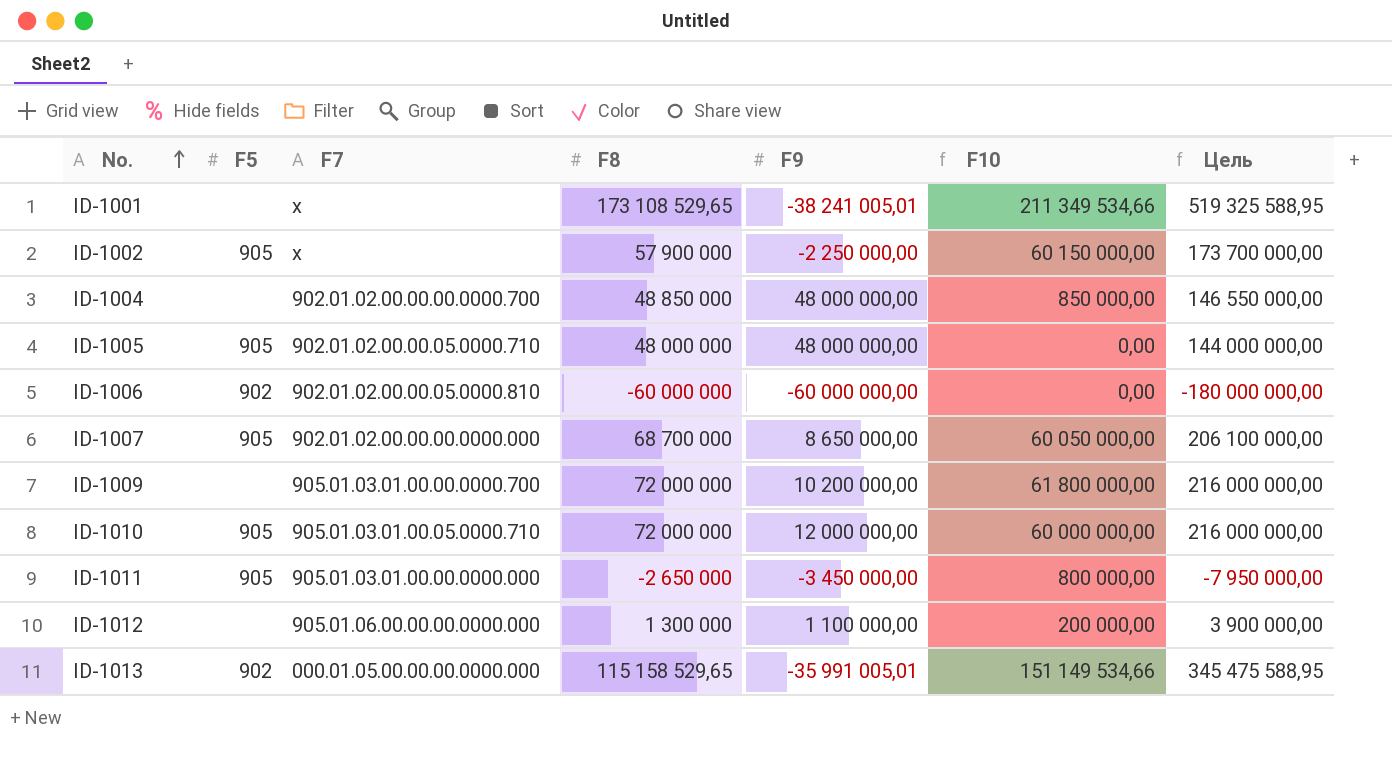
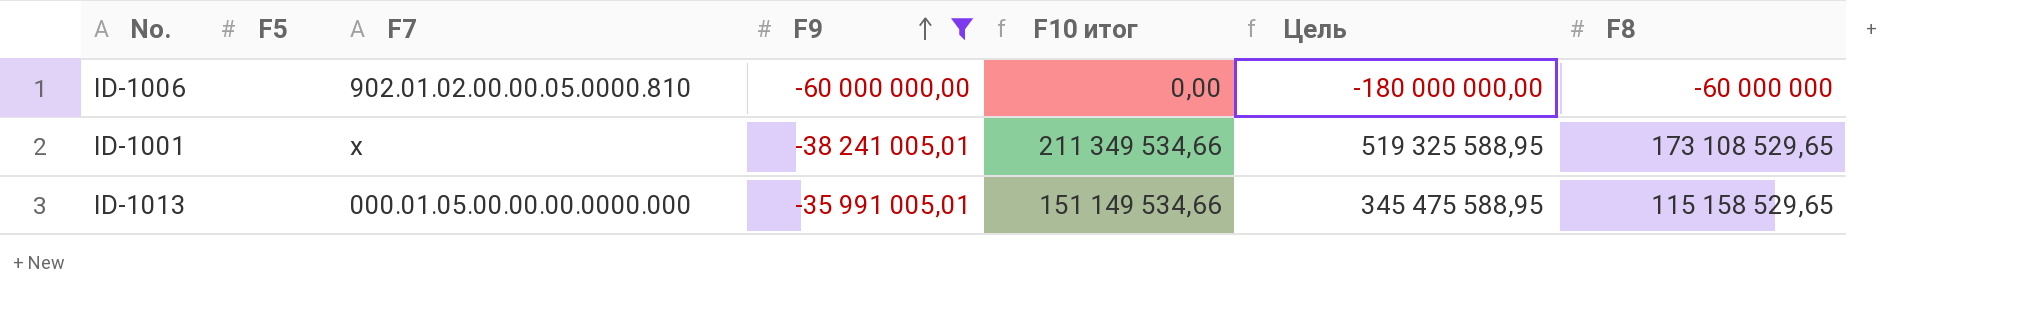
filter: none -> F9 <= -35 991 005,01
row order: No. ascending -> F9 ascending
column name: F10 -> F10 итог
column F8 | position: 4 -> 7
ID-1006 | F5: 902 -> none
ID-1013 | F5: 902 -> none

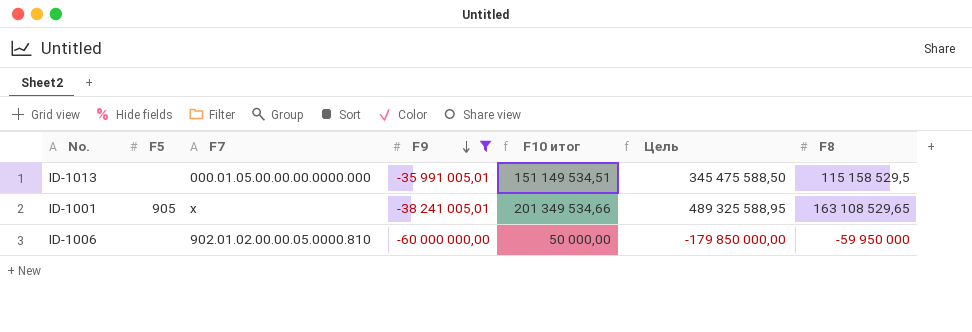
row order: F9 ascending -> F9 descending
ID-1013 | F10 итог: 151 149 534,66 -> 151 149 534,51
ID-1013 | Цель: 345 475 588,95 -> 345 475 588,50
ID-1013 | F8: 115 158 529,65 -> 115 158 529,5
ID-1001 | F5: none -> 905
ID-1001 | F10 итог: 211 349 534,66 -> 201 349 534,66
ID-1001 | Цель: 519 325 588,95 -> 489 325 588,95
ID-1001 | F8: 173 108 529,65 -> 163 108 529,65
ID-1006 | F10 итог: 0,00 -> 50 000,00
ID-1006 | Цель: -180 000 000,00 -> -179 850 000,00
ID-1006 | F8: -60 000 000 -> -59 950 000

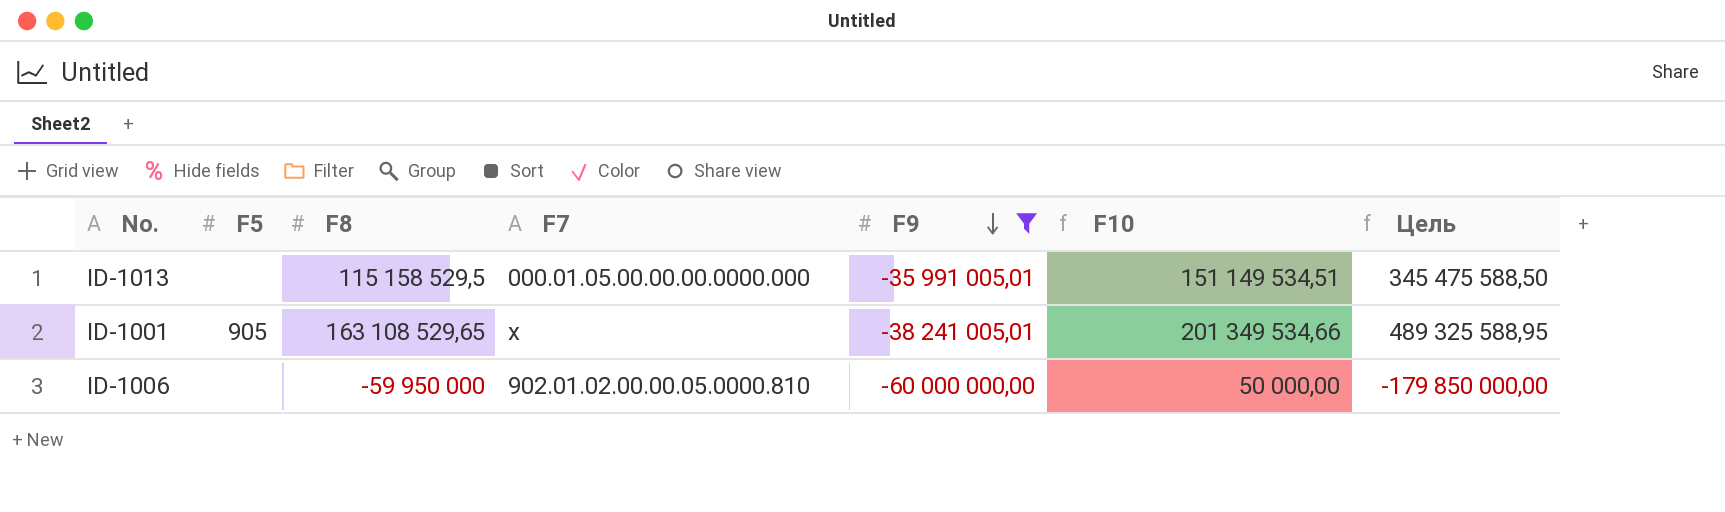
column F8 | position: 7 -> 3
column name: F10 итог -> F10

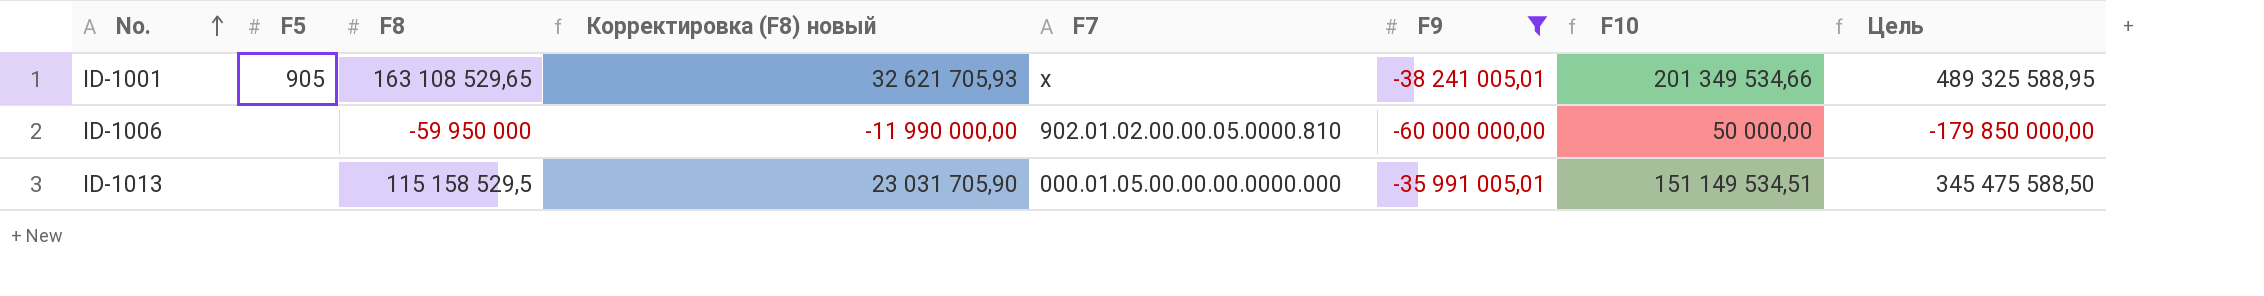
row order: F9 descending -> No. ascending
column Корректировка (F8) новый | formula: none -> [F8] * 0,2

